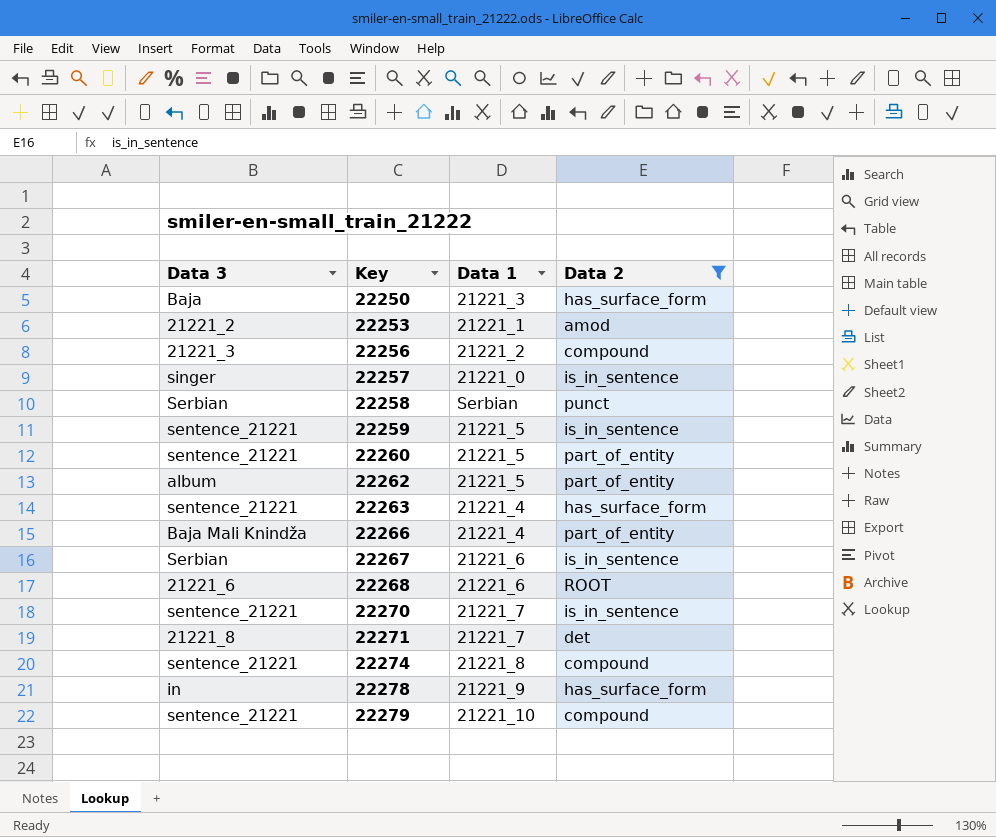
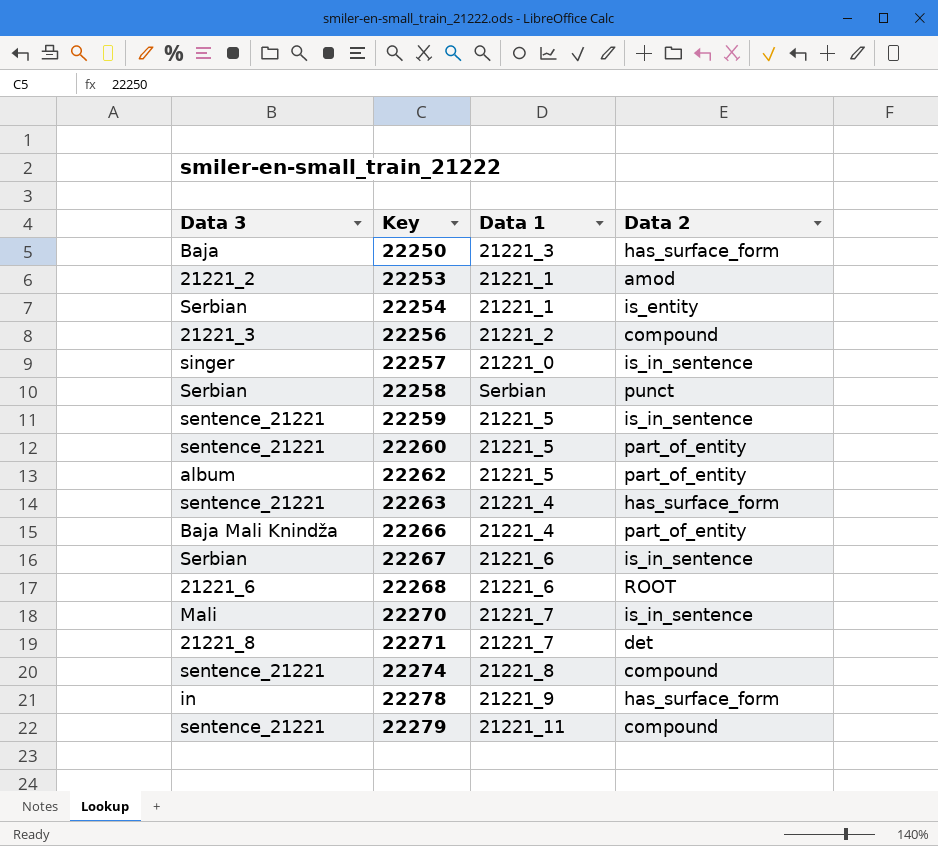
filter: Data 2 != is_entity -> none
22270 | Data 3: sentence_21221 -> Mali
22279 | Data 1: 21221_10 -> 21221_11

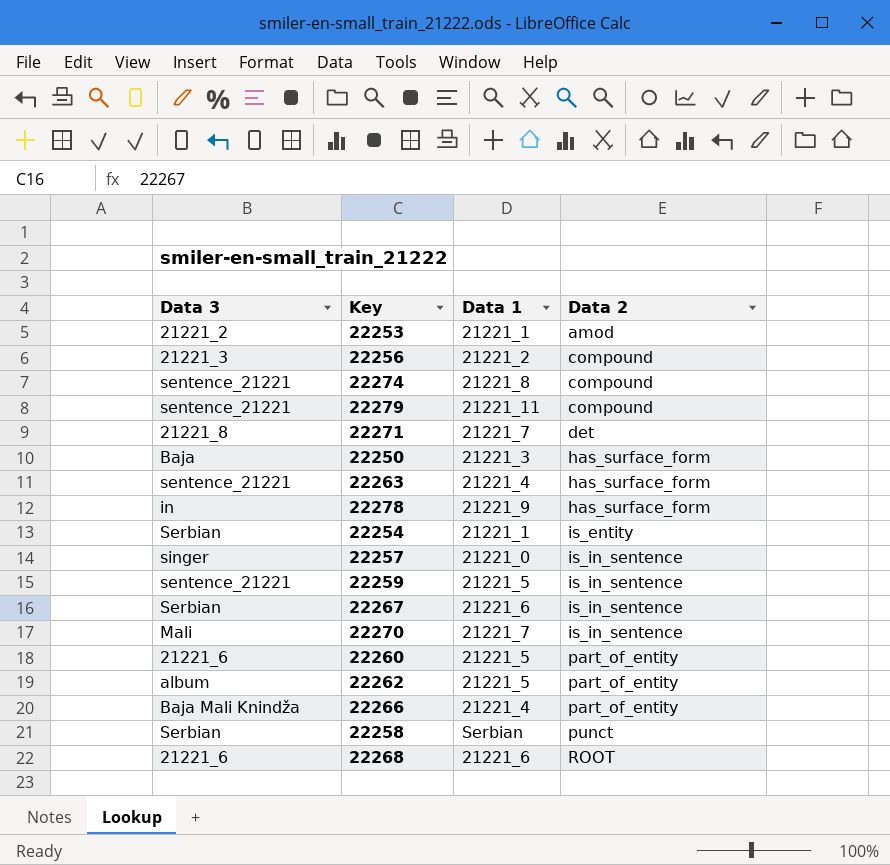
row order: Key ascending -> Data 2 ascending
22260 | Data 3: sentence_21221 -> 21221_6

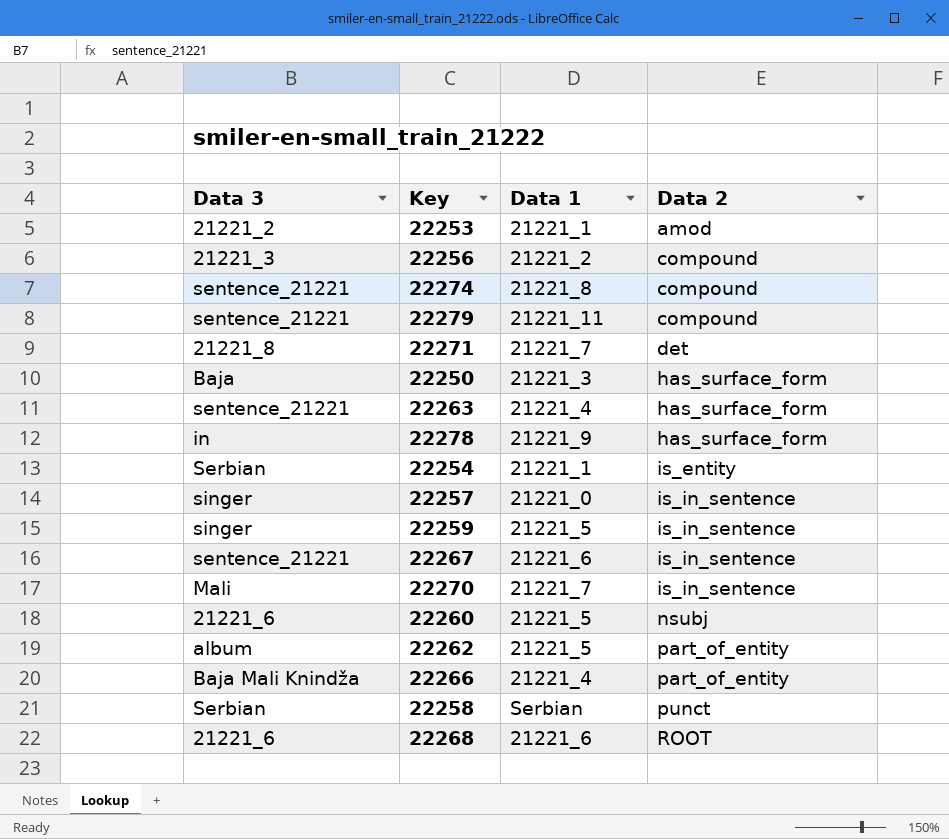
22259 | Data 3: sentence_21221 -> singer
22267 | Data 3: Serbian -> sentence_21221
22260 | Data 2: part_of_entity -> nsubj

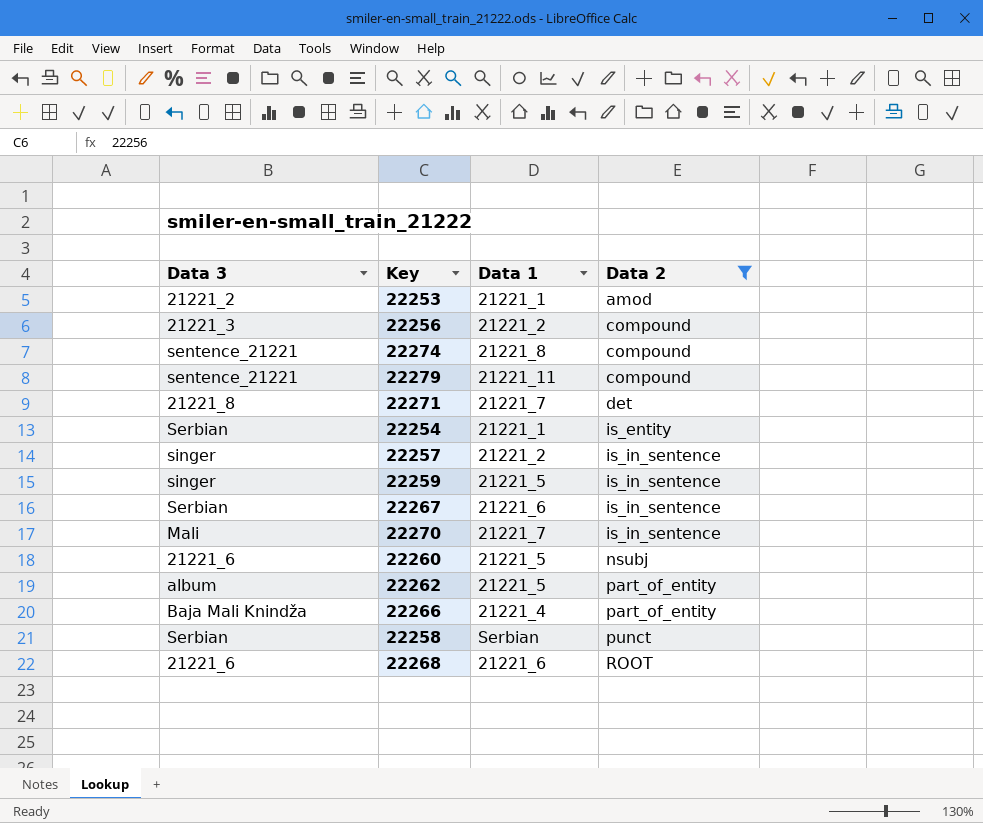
filter: none -> Data 2 != has_surface_form
22257 | Data 1: 21221_0 -> 21221_2
22267 | Data 3: sentence_21221 -> Serbian

